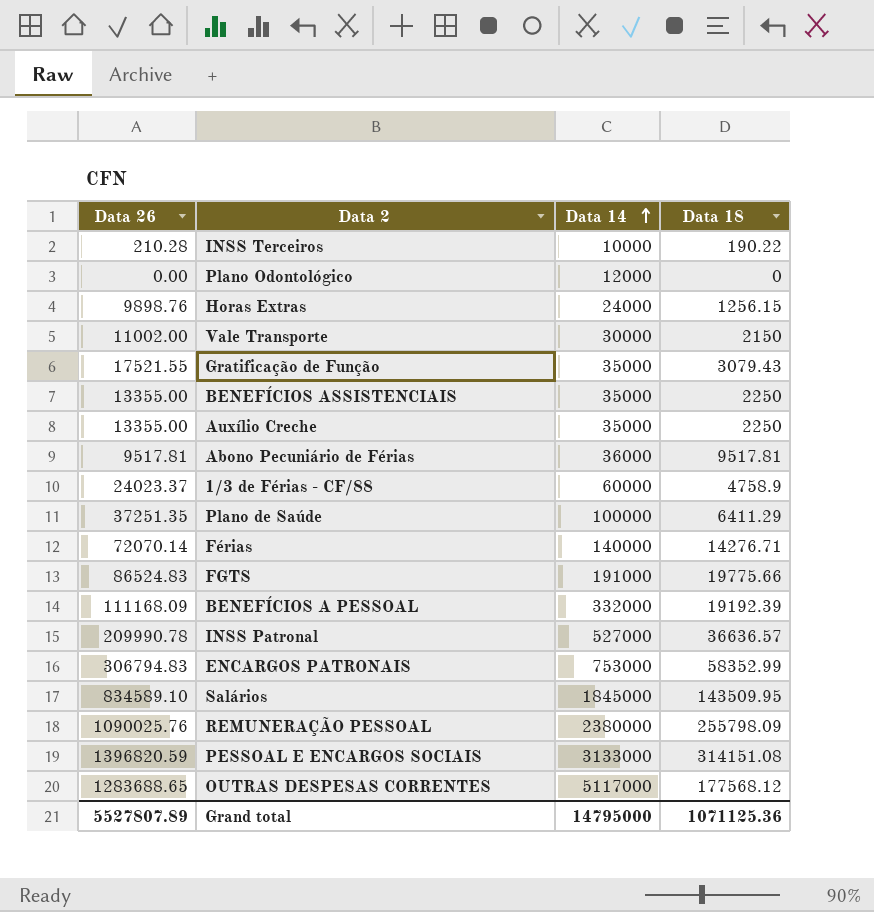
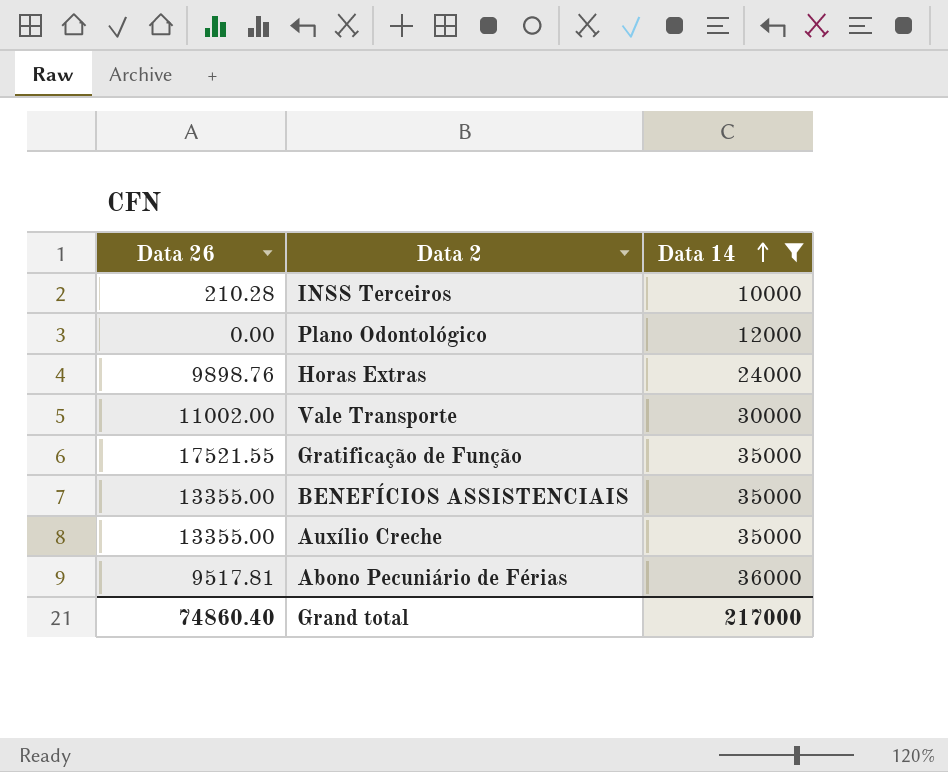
filter: none -> Data 14 <= 36000
column Data 18 | position: 4 -> none
Grand total | Data 26: 5527807.89 -> 74860.40
Grand total | Data 14: 14795000 -> 217000

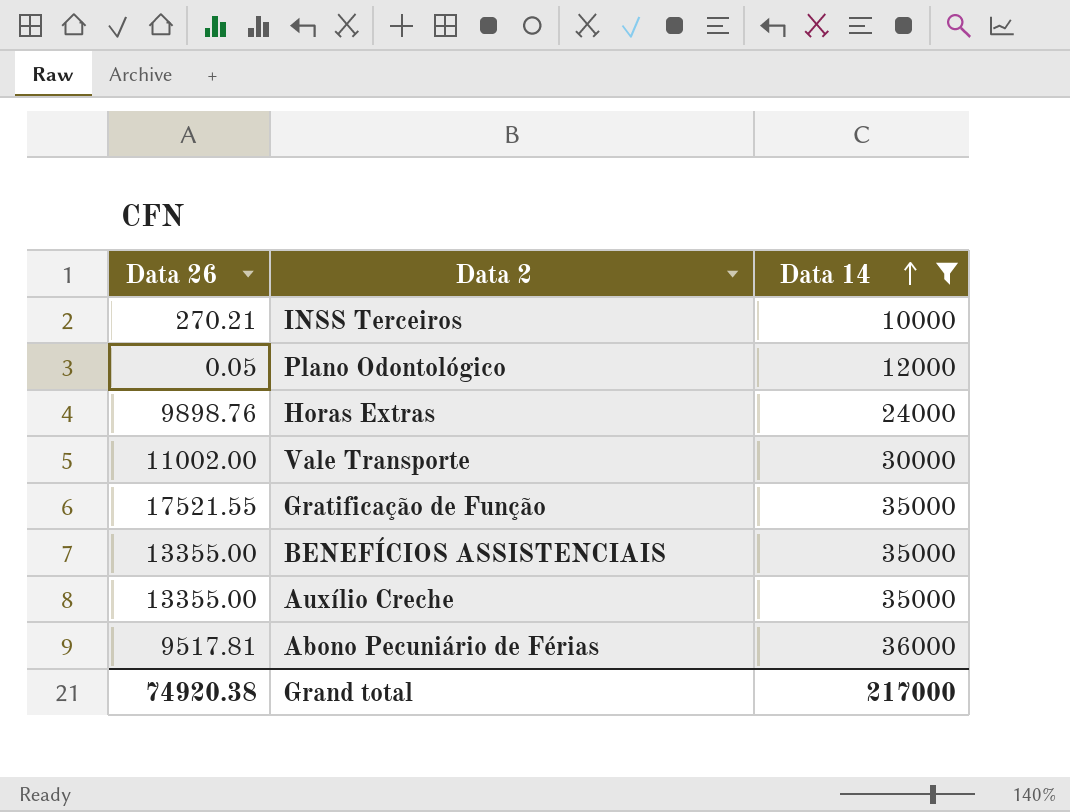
INSS Terceiros | Data 26: 210.28 -> 270.21
Plano Odontológico | Data 26: 0.00 -> 0.05
Grand total | Data 26: 74860.40 -> 74920.38

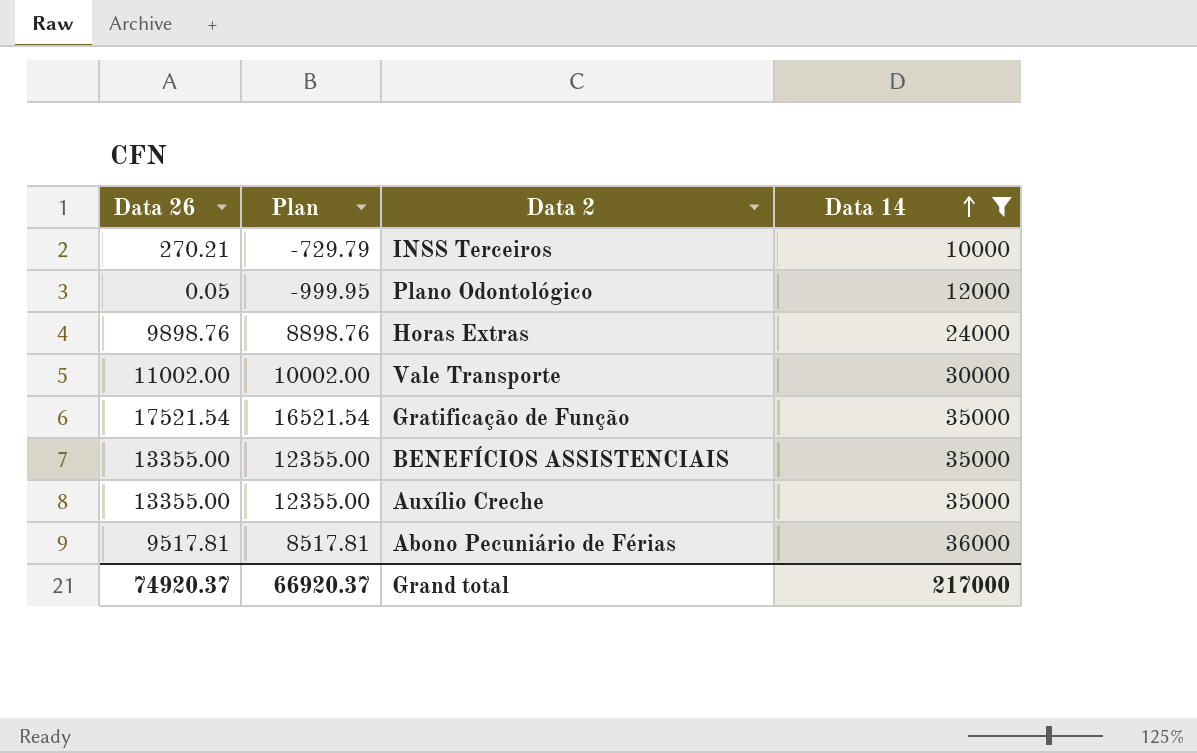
column Plan | formula: none -> [Data 26] - 1000
Gratificação de Função | Data 26: 17521.55 -> 17521.54
Grand total | Data 26: 74920.38 -> 74920.37

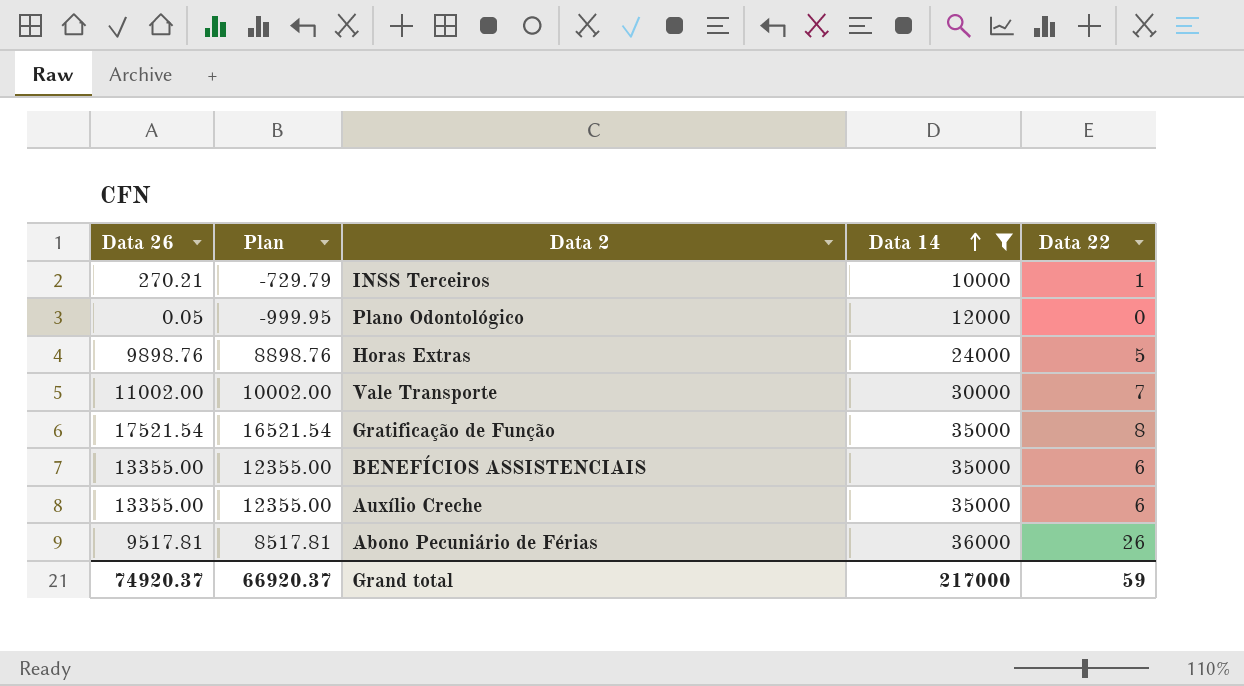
column Data 22 | position: none -> 5

